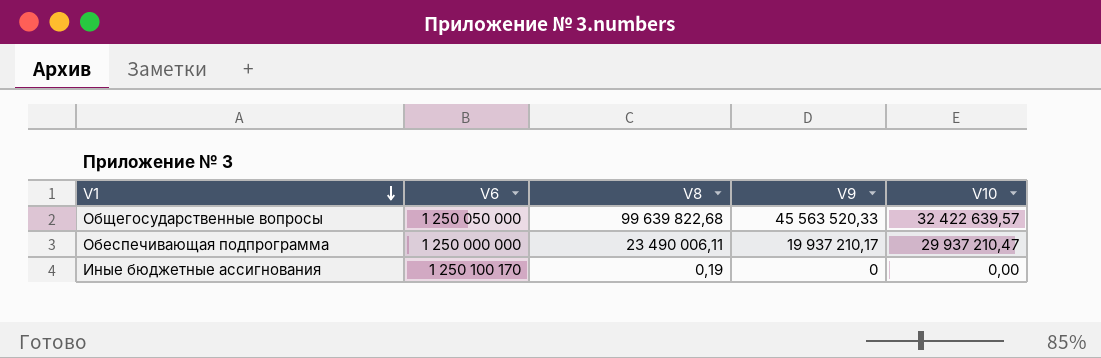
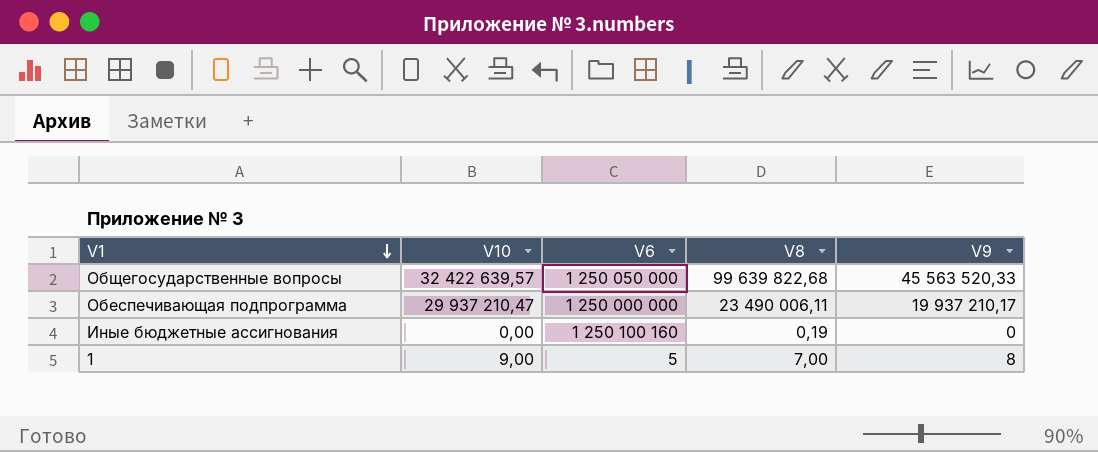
column V10 | position: 5 -> 2
Иные бюджетные ассигнования | V6: 1 250 100 170 -> 1 250 100 160
row 1: none -> 9,00 | 5 | 7,00 | 8

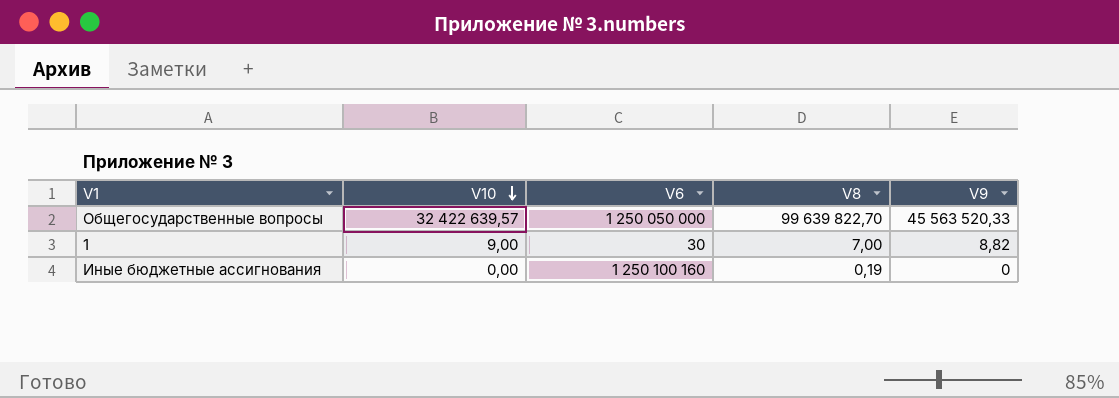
row order: V1 descending -> V10 descending
row Обеспечивающая подпрограмма: 29 937 210,47 | 1 250 000 000 | 23 490 006,11 | 19 937 210,17 -> none
Общегосударственные вопросы | V8: 99 639 822,68 -> 99 639 822,70
1 | V6: 5 -> 30
1 | V9: 8 -> 8,82

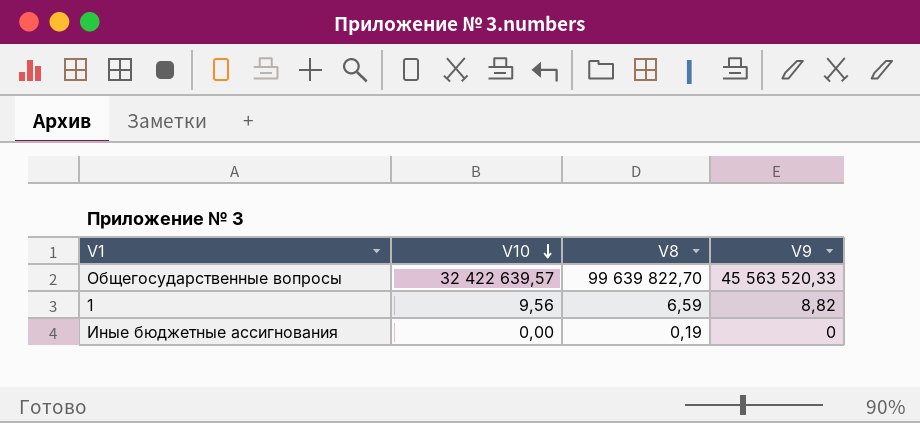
column V6 | position: 3 -> none
1 | V10: 9,00 -> 9,56
1 | V8: 7,00 -> 6,59

